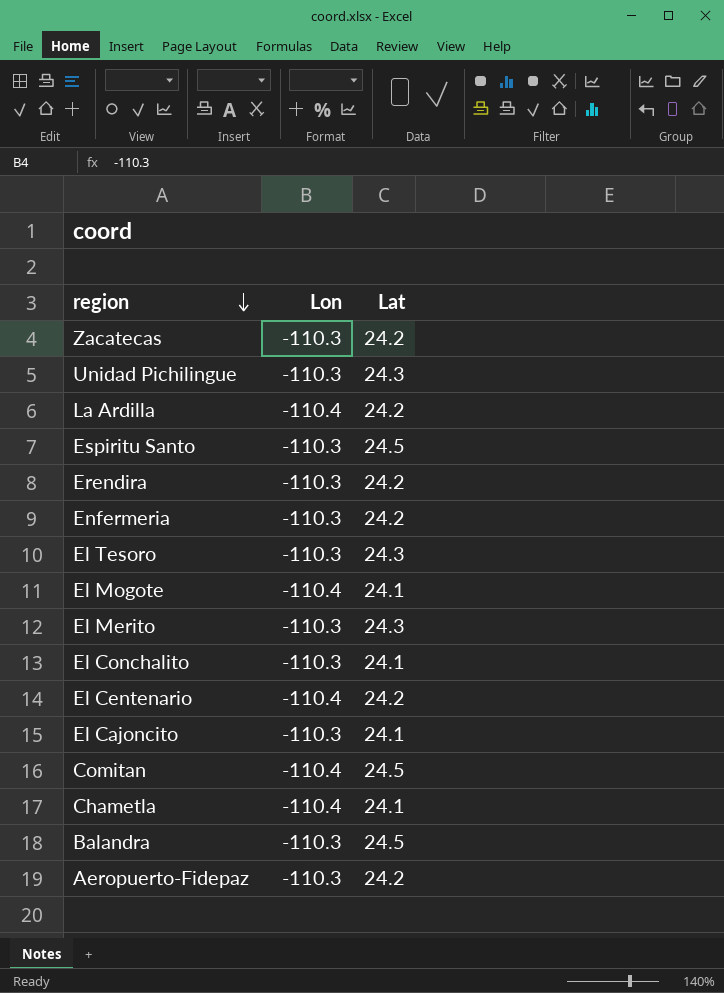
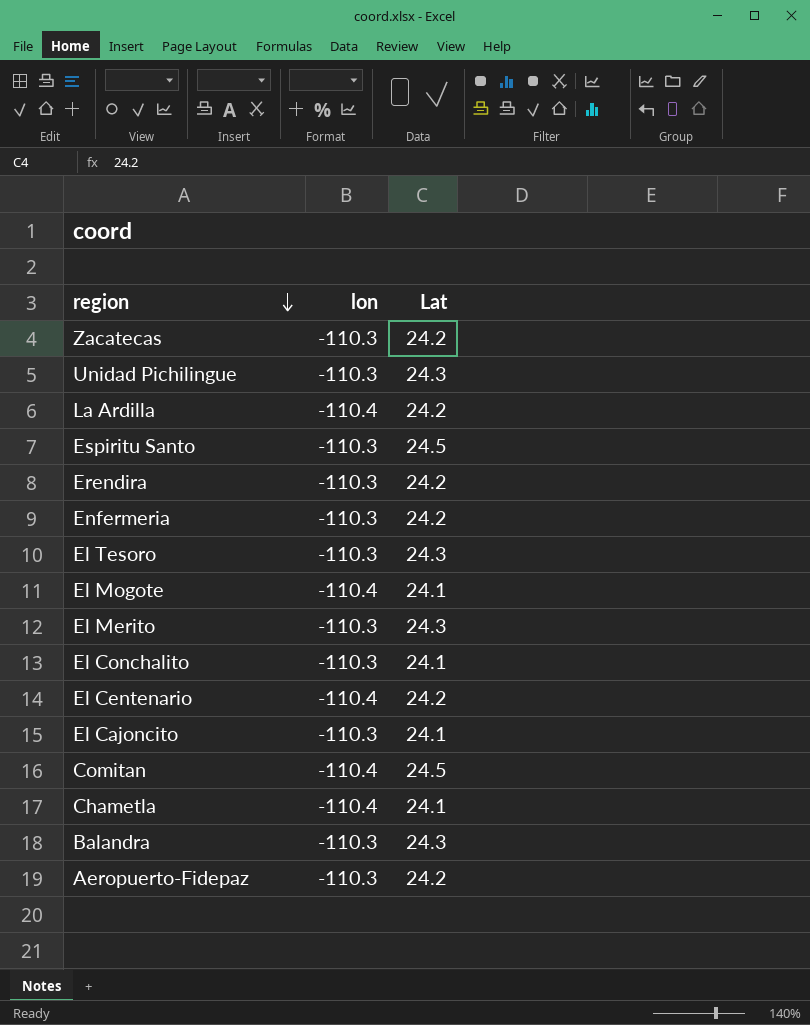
column name: Lon -> lon
Balandra | Lat: 24.5 -> 24.3

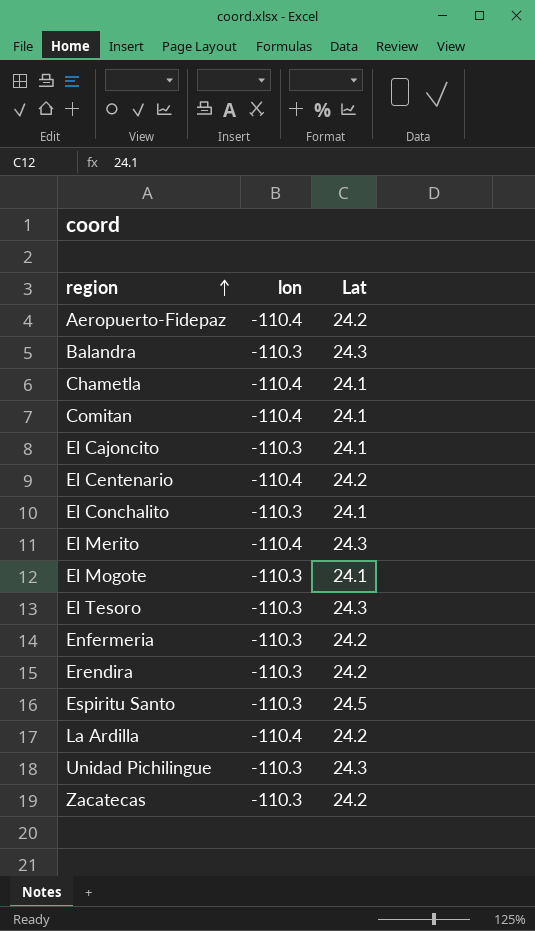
row order: region descending -> region ascending
Aeropuerto-Fidepaz | lon: -110.3 -> -110.4
Comitan | Lat: 24.5 -> 24.1
El Merito | lon: -110.3 -> -110.4
El Mogote | lon: -110.4 -> -110.3

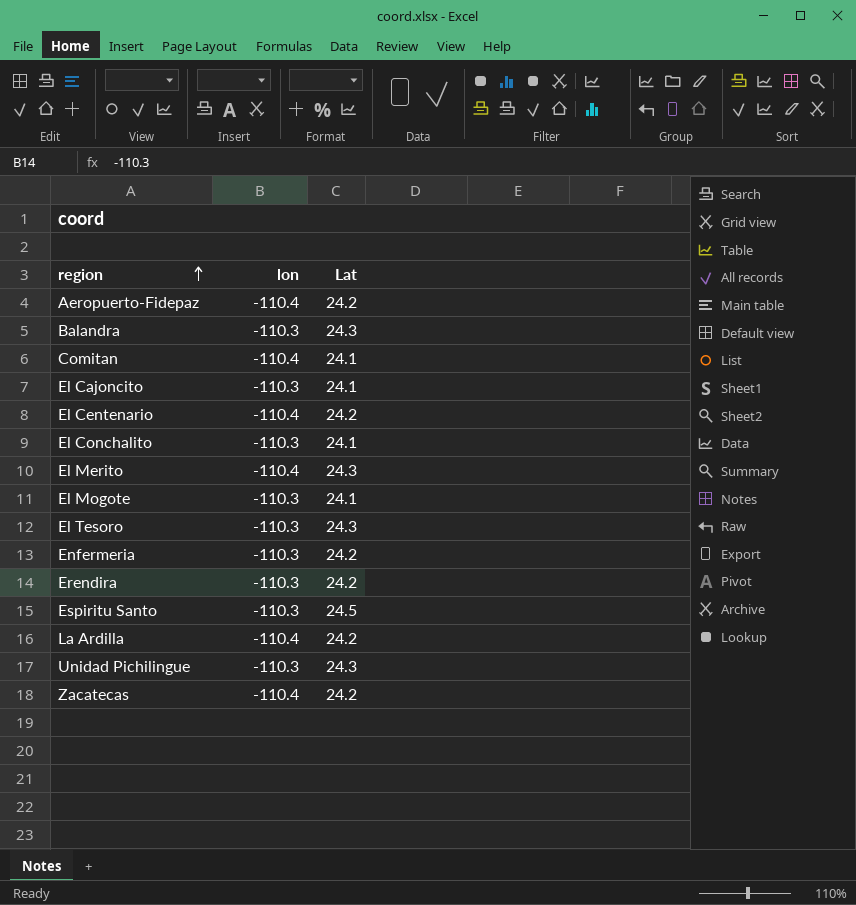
row Chametla: -110.4 | 24.1 -> none
Zacatecas | lon: -110.3 -> -110.4

